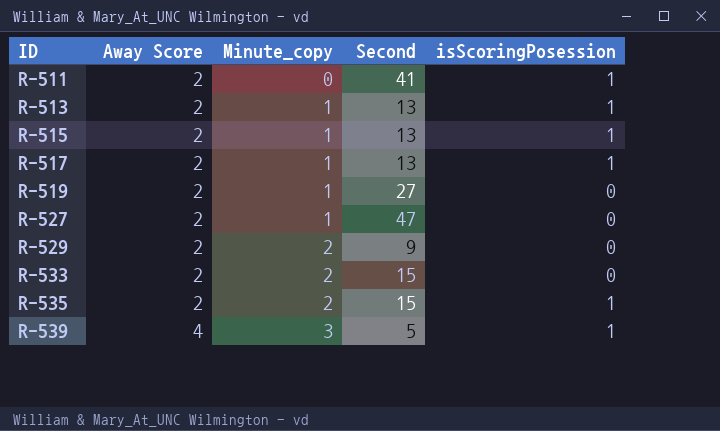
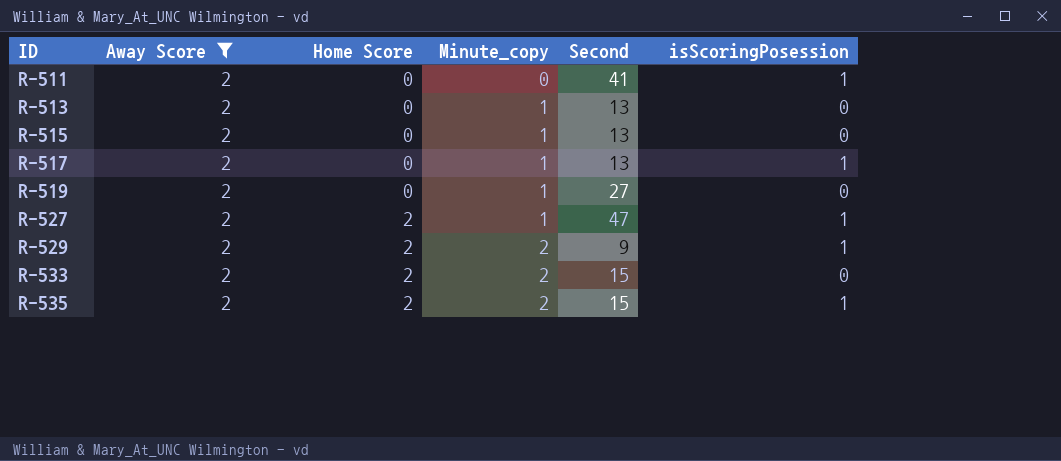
filter: none -> Away Score = 2
column Home Score | position: none -> 3
R-513 | isScoringPosession: 1 -> 0
R-515 | isScoringPosession: 1 -> 0
R-527 | isScoringPosession: 0 -> 1
R-529 | isScoringPosession: 0 -> 1

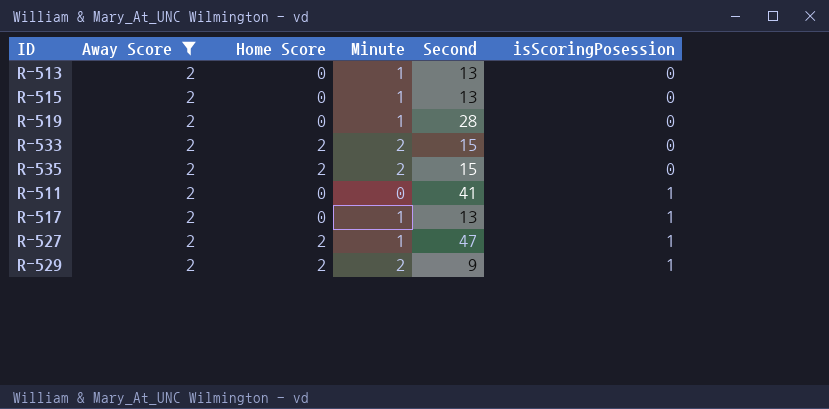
row order: ID ascending -> isScoringPosession ascending
column name: Minute_copy -> Minute
R-519 | Second: 27 -> 28
R-535 | isScoringPosession: 1 -> 0

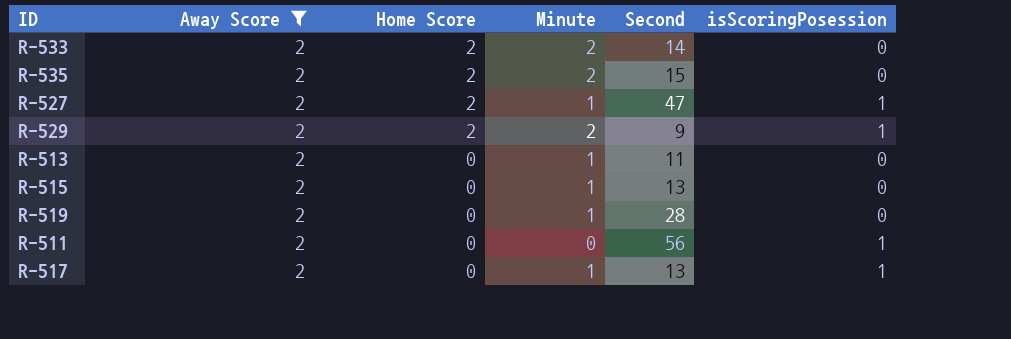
row order: isScoringPosession ascending -> Home Score descending
R-533 | Second: 15 -> 14
R-513 | Second: 13 -> 11
R-511 | Second: 41 -> 56

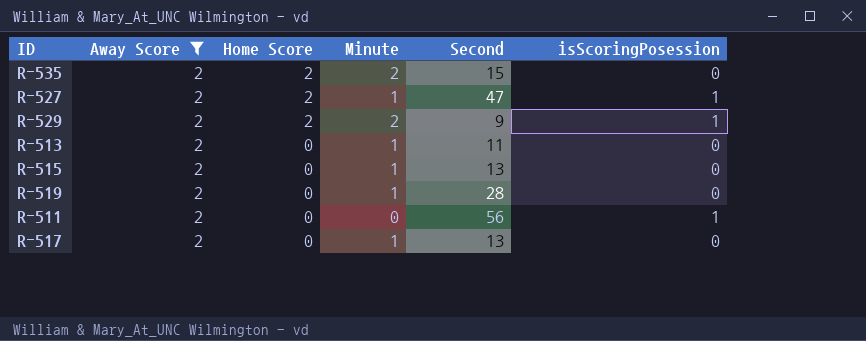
row R-533: 2 | 2 | 2 | 14 | 0 -> none
R-517 | isScoringPosession: 1 -> 0

